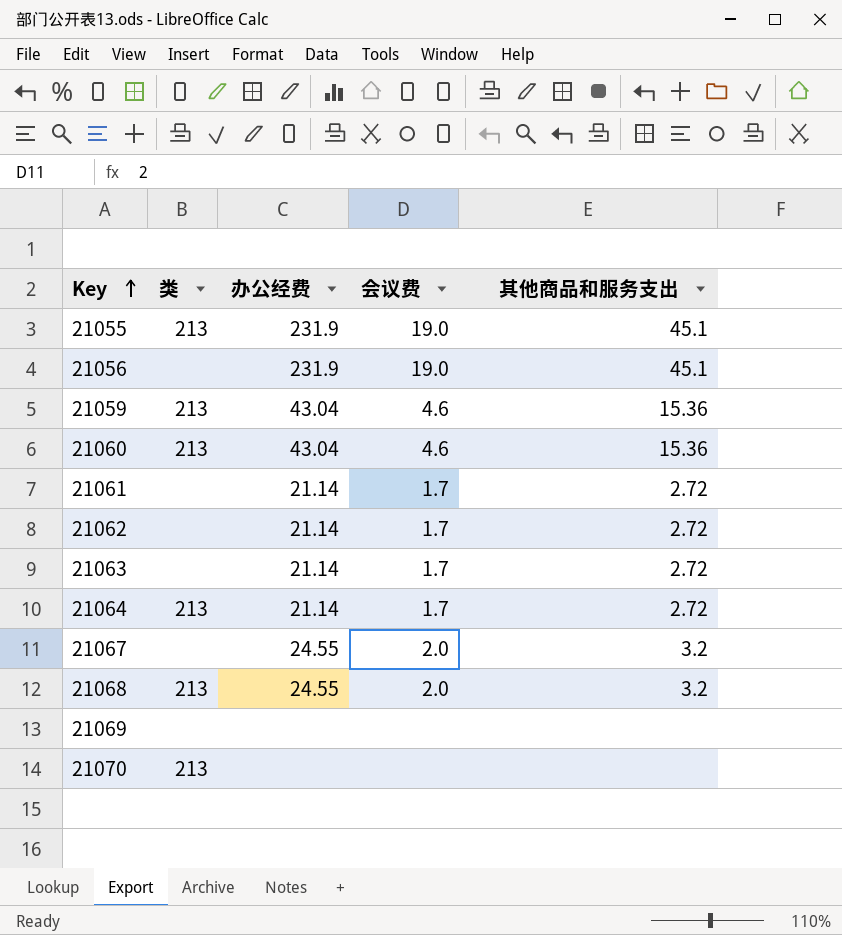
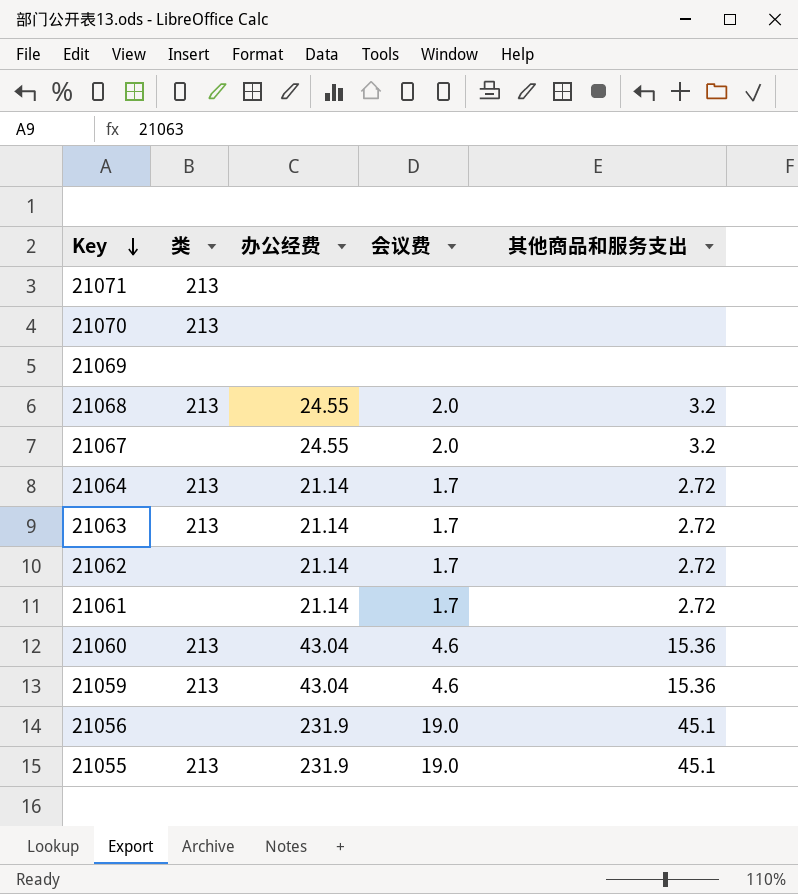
row order: Key ascending -> Key descending
row 21071: none -> 213 | none | none | none
21063 | 类: none -> 213

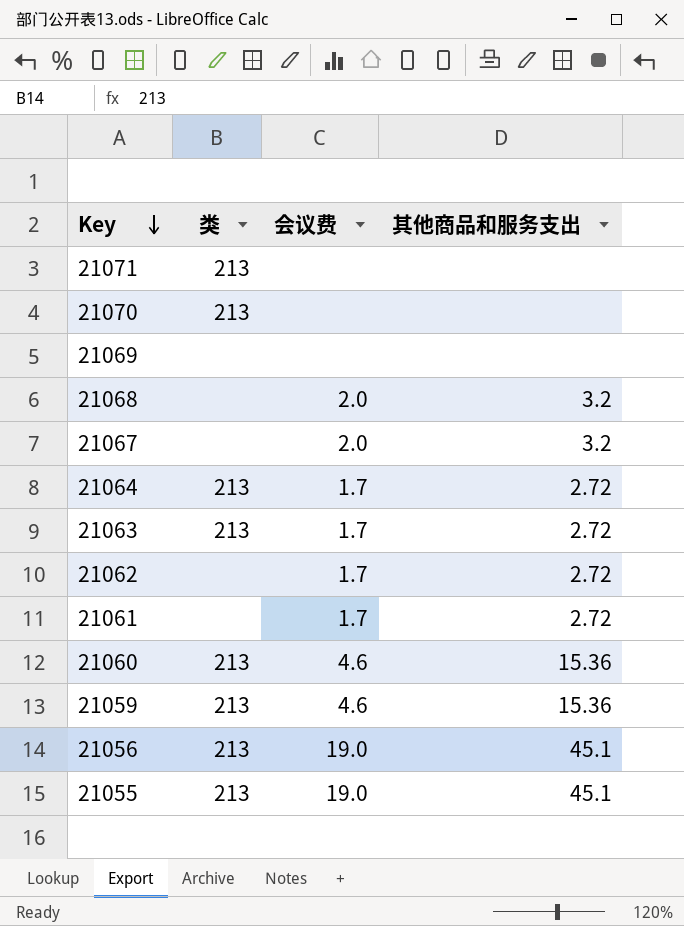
column 办公经费 | position: 3 -> none
21068 | 类: 213 -> none
21056 | 类: none -> 213

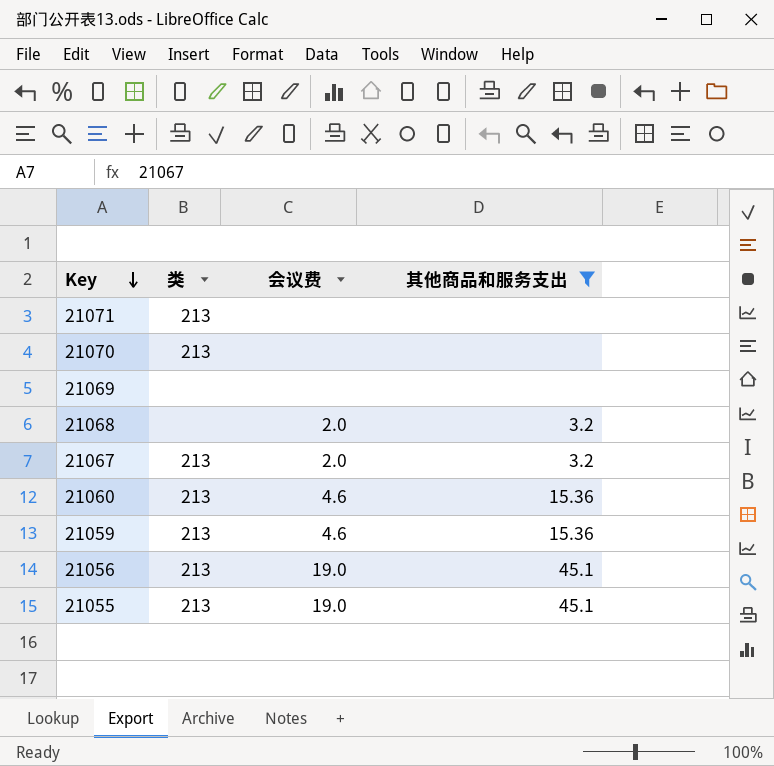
filter: none -> 其他商品和服务支出 != 2.72
21067 | 类: none -> 213

